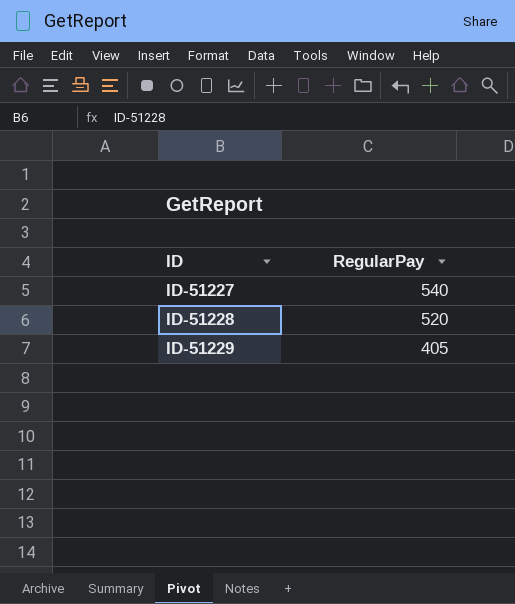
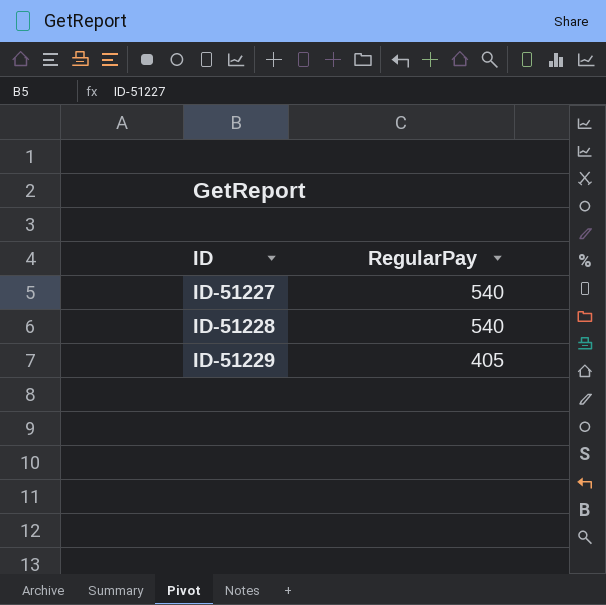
ID-51228 | RegularPay: 520 -> 540

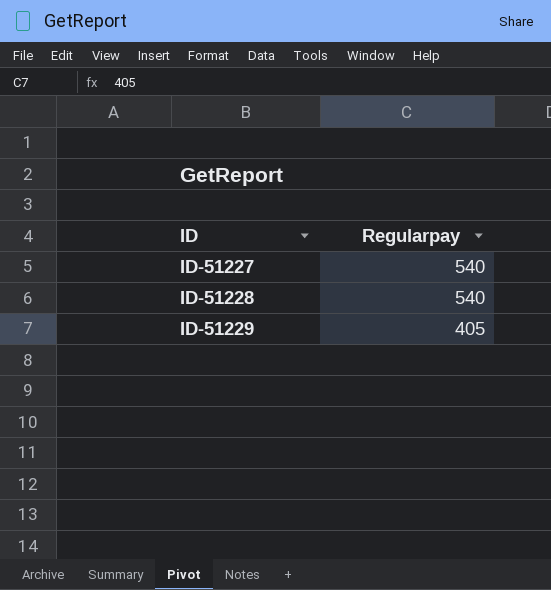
column name: RegularPay -> Regularpay

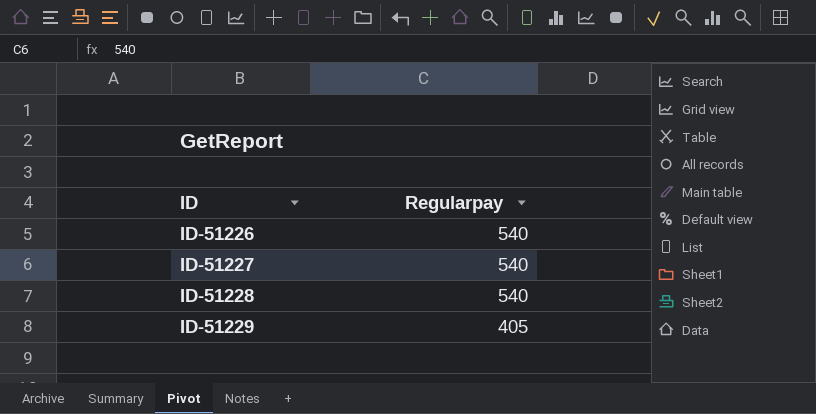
row ID-51226: none -> 540

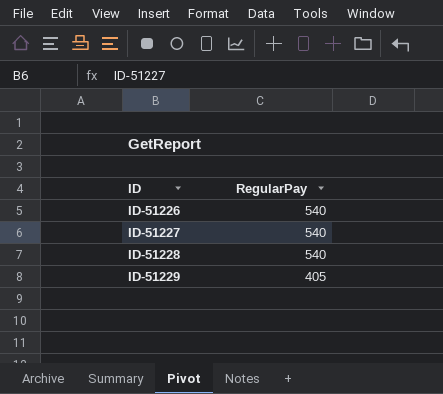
column name: Regularpay -> RegularPay

